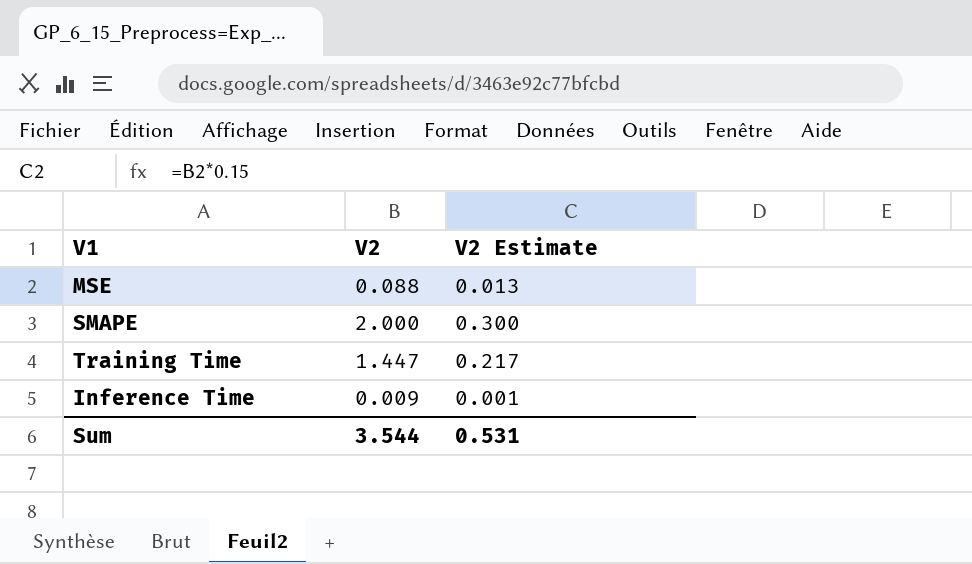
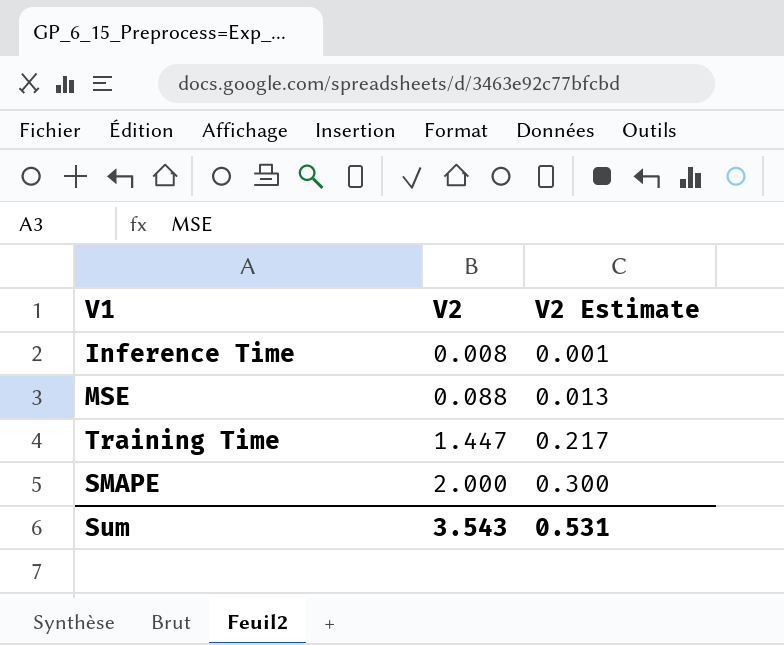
row order: none -> V2 ascending
Inference Time | V2: 0.009 -> 0.008
Sum | V2: 3.544 -> 3.543

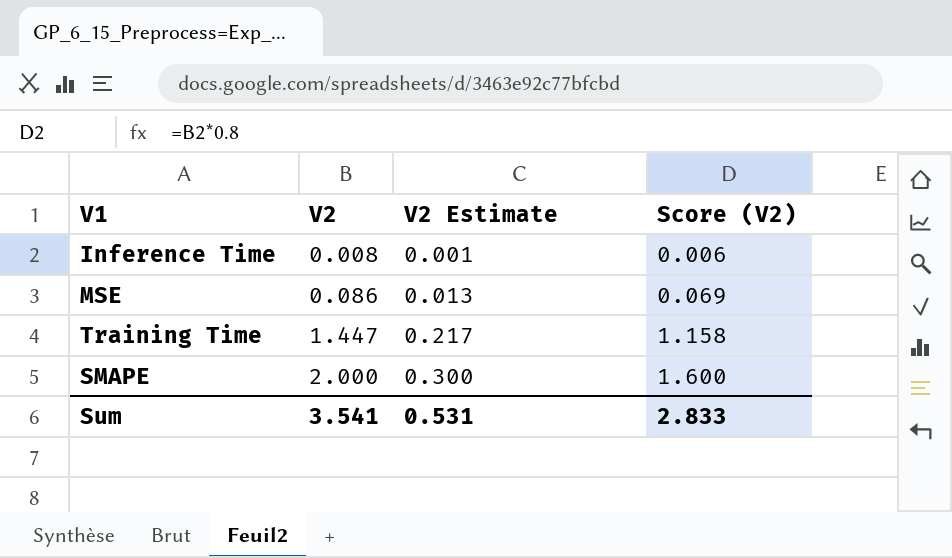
column Score (V2) | formula: none -> [V2] * 0.8
MSE | V2: 0.088 -> 0.086
Sum | V2: 3.543 -> 3.541

